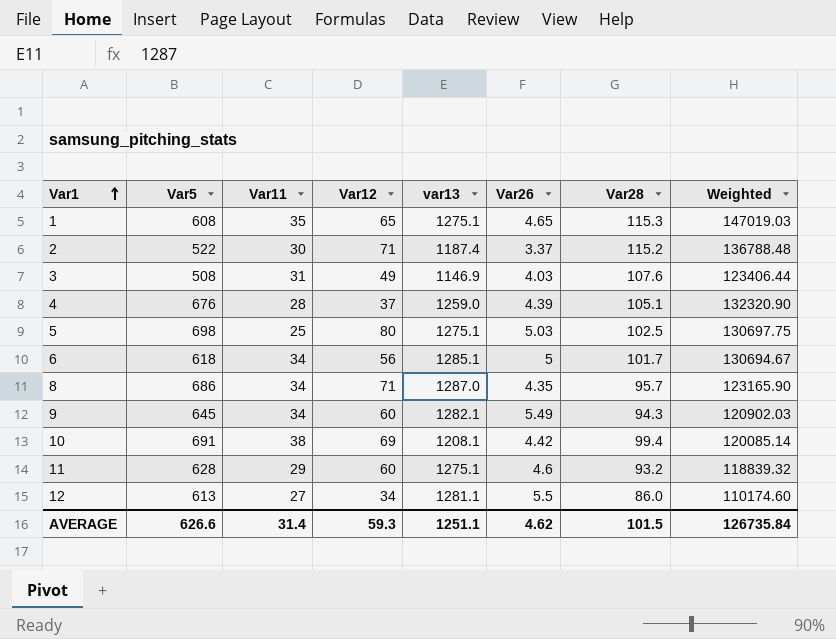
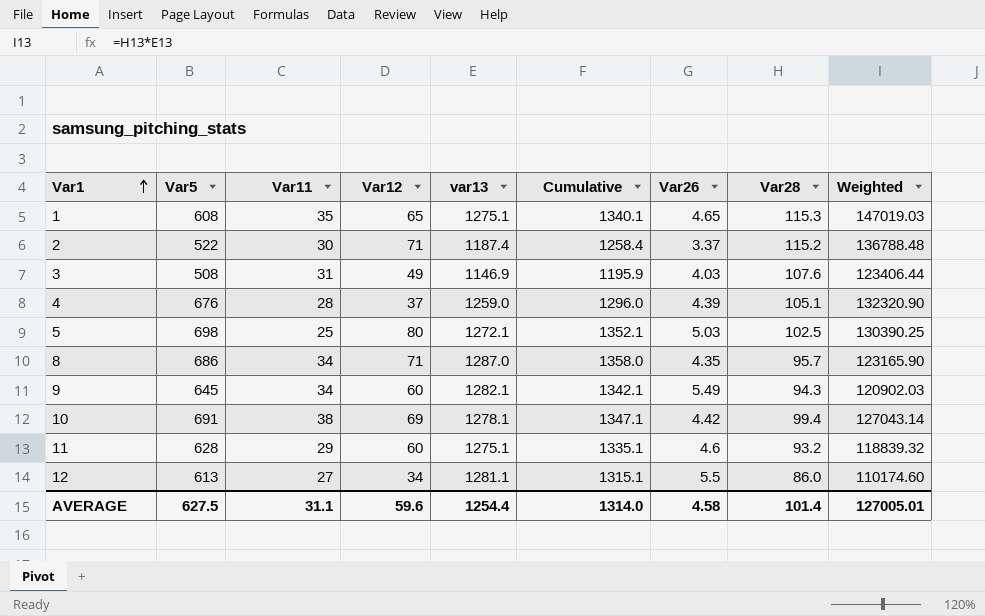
column Cumulative | formula: none -> [Var12] + [var13]
row 6: 618 | 34 | 56 | 1285.1 | 5 | 101.7 | 130694.67 -> none
5 | var13: 1275.1 -> 1272.1
5 | Weighted: 130697.75 -> 130390.25
10 | var13: 1208.1 -> 1278.1
10 | Weighted: 120085.14 -> 127043.14
AVERAGE | Var5: 626.6 -> 627.5
AVERAGE | Var11: 31.4 -> 31.1
AVERAGE | Var12: 59.3 -> 59.6
AVERAGE | var13: 1251.1 -> 1254.4
AVERAGE | Var26: 4.62 -> 4.58
AVERAGE | Var28: 101.5 -> 101.4
AVERAGE | Weighted: 126735.84 -> 127005.01

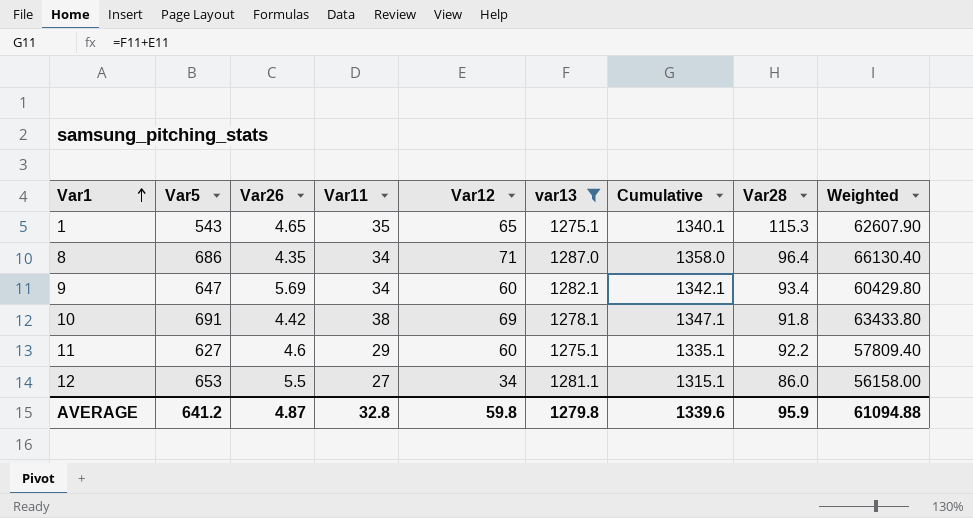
filter: none -> var13 >= 1275.1
column Var26 | position: 7 -> 3
column Weighted | formula: [var13] * [Var28] -> [Var5] * [Var28]
1 | Var5: 608 -> 543
8 | Var28: 95.7 -> 96.4
9 | Var5: 645 -> 647
9 | Var26: 5.49 -> 5.69
9 | Var28: 94.3 -> 93.4
10 | Var28: 99.4 -> 91.8
11 | Var5: 628 -> 627
11 | Var28: 93.2 -> 92.2
12 | Var5: 613 -> 653
AVERAGE | Var5: 627.5 -> 641.2
AVERAGE | Var26: 4.58 -> 4.87
AVERAGE | Var11: 31.1 -> 32.8
AVERAGE | Var12: 59.6 -> 59.8
AVERAGE | var13: 1254.4 -> 1279.8
AVERAGE | Cumulative: 1314.0 -> 1339.6
AVERAGE | Var28: 101.4 -> 95.9
AVERAGE | Weighted: 127005.01 -> 61094.88

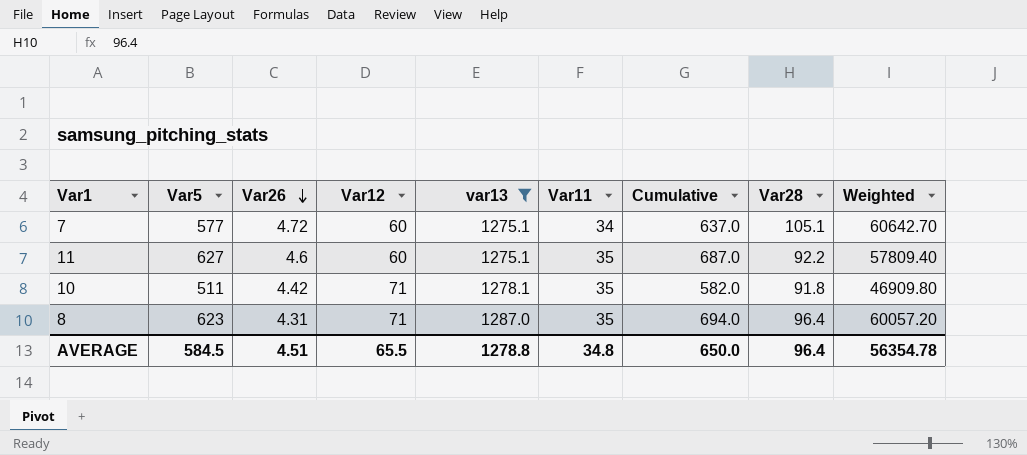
row order: Var1 ascending -> Var26 descending
column Var11 | position: 4 -> 6
column Cumulative | formula: [Var12] + [var13] -> [Var5] + [Var12]
row 1: 543 | 4.65 | 35 | 65 | 1275.1 | 1340.1 | 115.3 | 62607.90 -> none
row 9: 647 | 5.69 | 34 | 60 | 1282.1 | 1342.1 | 93.4 | 60429.80 -> none
row 12: 653 | 5.5 | 27 | 34 | 1281.1 | 1315.1 | 86.0 | 56158.00 -> none
row 7: none -> 577 | 4.72 | 60 | 1275.1 | 34 | 637.0 | 105.1 | 60642.70
11 | Var11: 29 -> 35
10 | Var5: 691 -> 511
10 | Var12: 69 -> 71
10 | Var11: 38 -> 35
10 | Weighted: 63433.80 -> 46909.80
8 | Var5: 686 -> 623
8 | Var26: 4.35 -> 4.31
8 | Var11: 34 -> 35
8 | Weighted: 66130.40 -> 60057.20
AVERAGE | Var5: 641.2 -> 584.5
AVERAGE | Var26: 4.87 -> 4.51
AVERAGE | Var12: 59.8 -> 65.5
AVERAGE | var13: 1279.8 -> 1278.8
AVERAGE | Var11: 32.8 -> 34.8
AVERAGE | Cumulative: 1339.6 -> 650.0
AVERAGE | Var28: 95.9 -> 96.4
AVERAGE | Weighted: 61094.88 -> 56354.78

